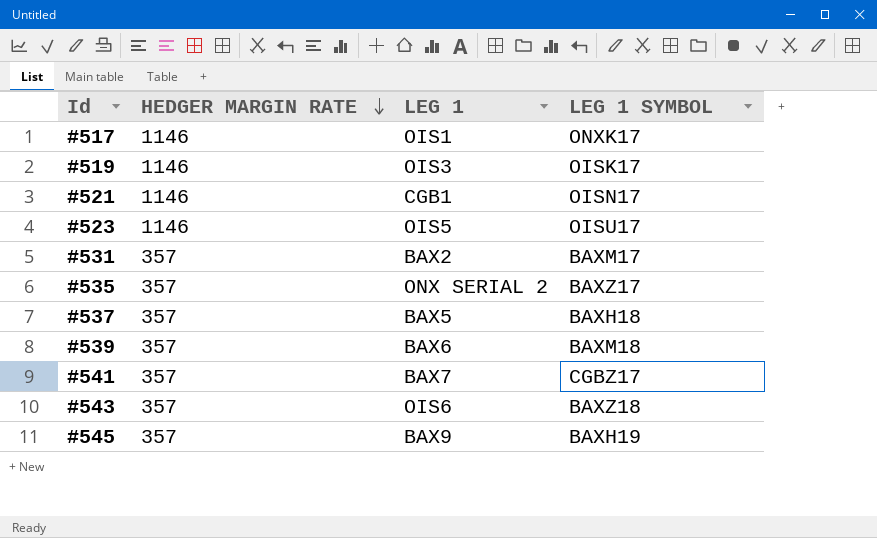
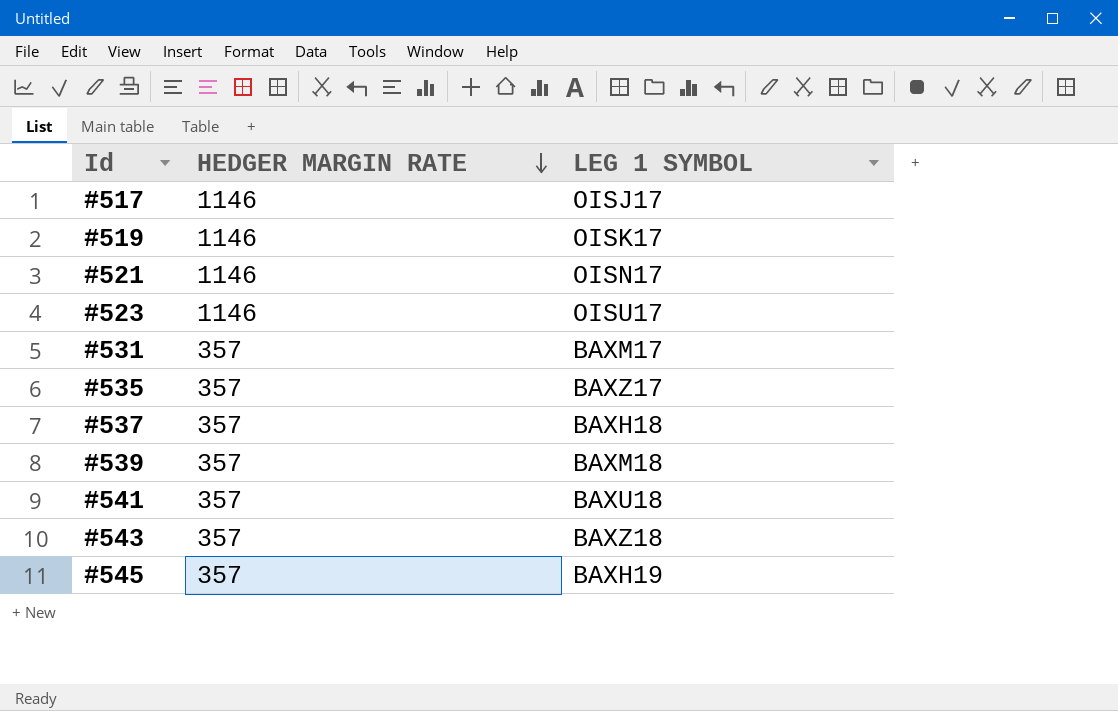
column LEG 1 | position: 3 -> none
#517 | LEG 1 SYMBOL: ONXK17 -> OISJ17
#541 | LEG 1 SYMBOL: CGBZ17 -> BAXU18

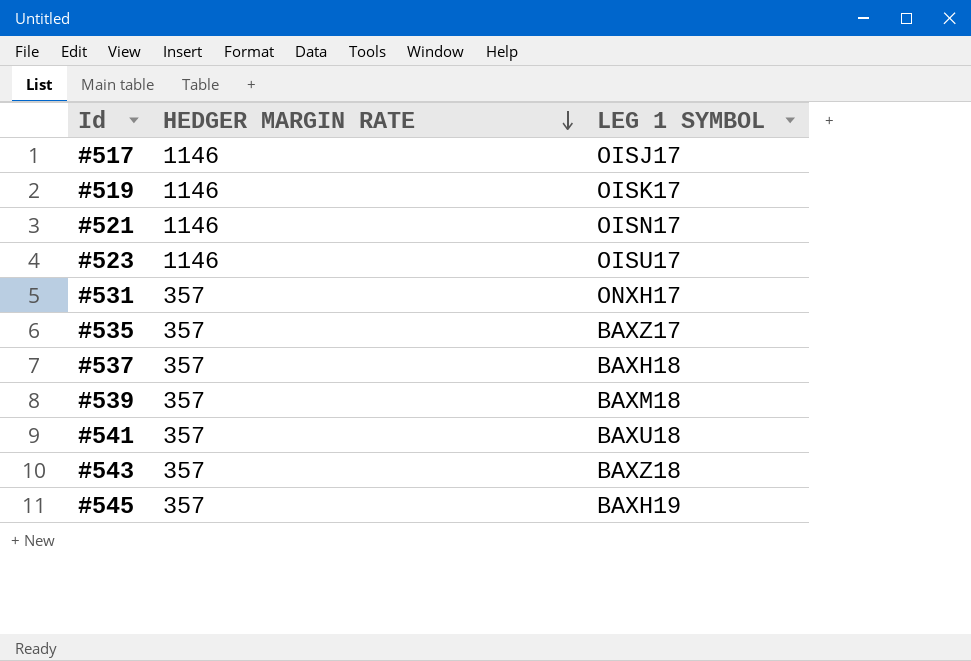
#531 | LEG 1 SYMBOL: BAXM17 -> ONXH17

